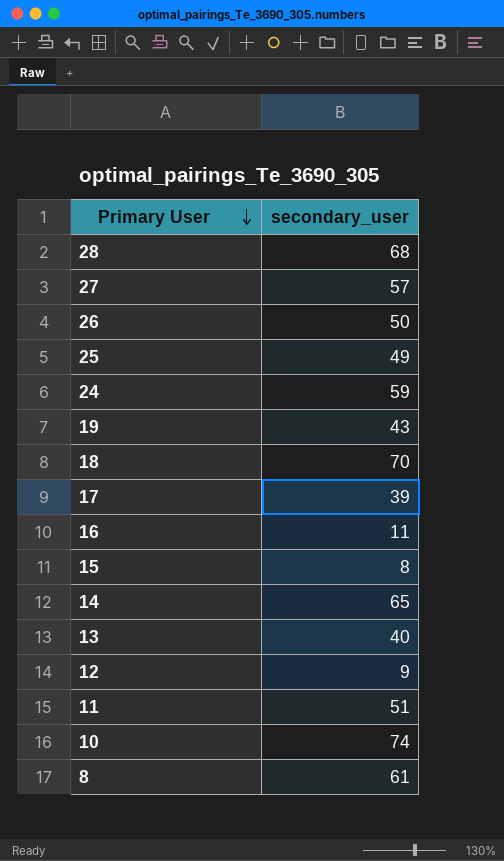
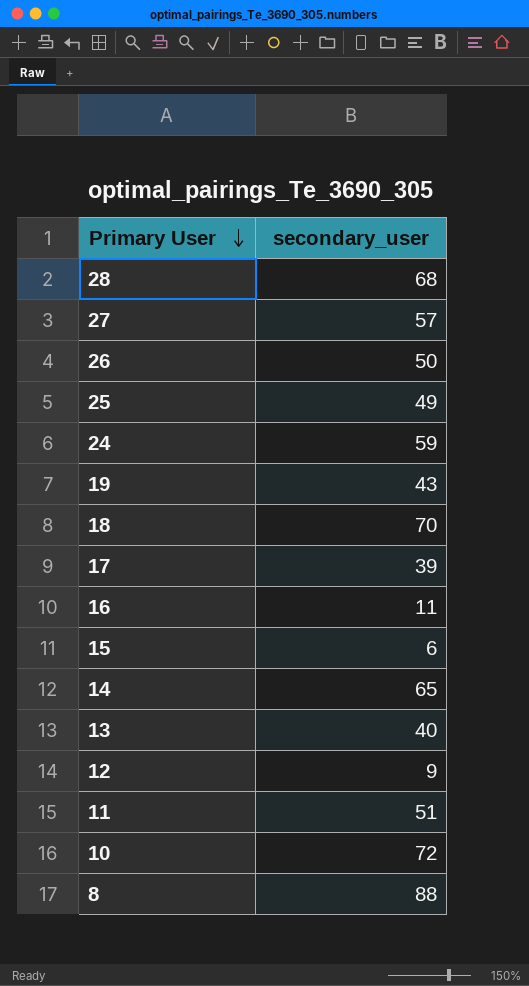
15 | secondary_user: 8 -> 6
10 | secondary_user: 74 -> 72
8 | secondary_user: 61 -> 88

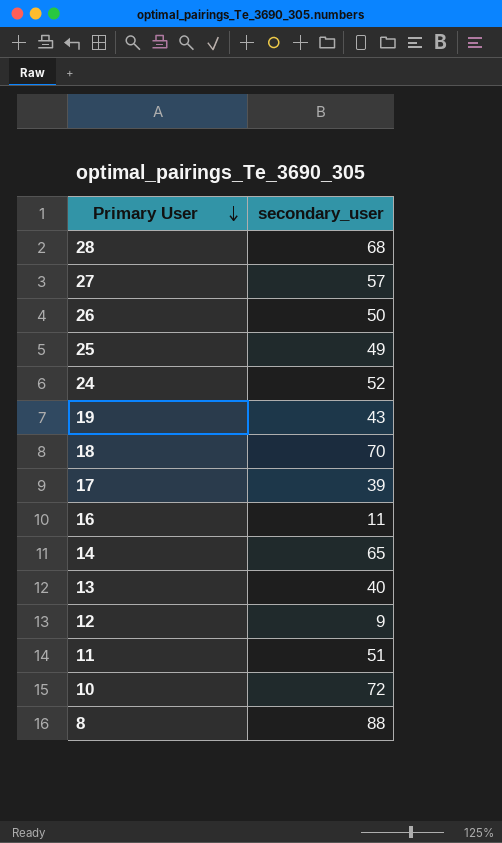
row 15: 6 -> none
24 | secondary_user: 59 -> 52

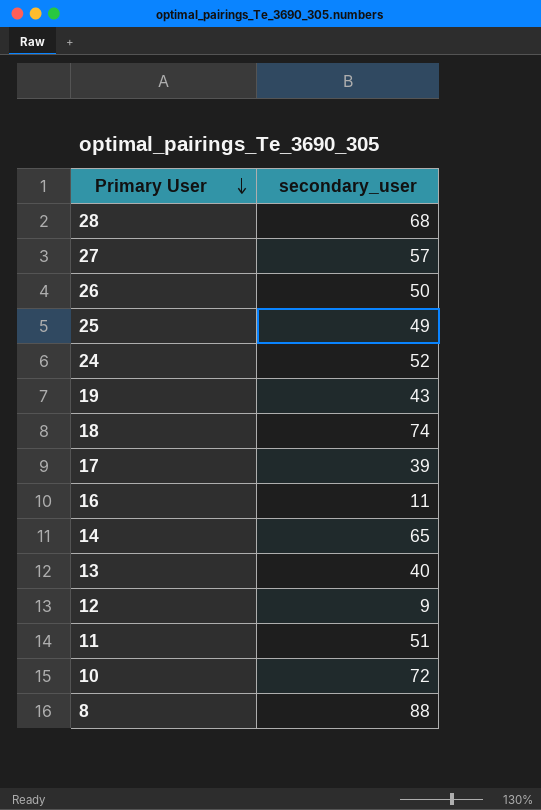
18 | secondary_user: 70 -> 74

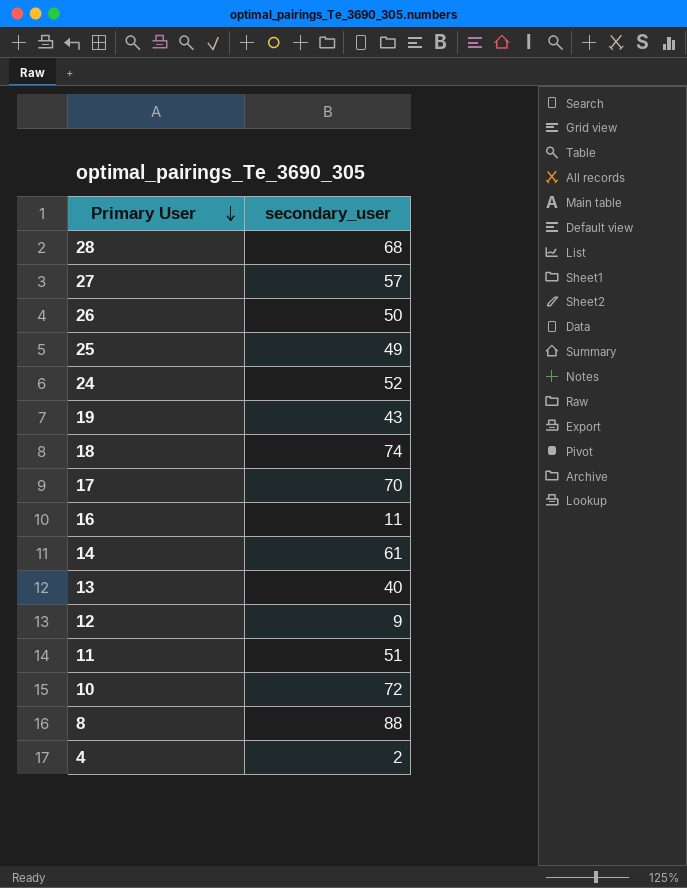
17 | secondary_user: 39 -> 70
14 | secondary_user: 65 -> 61
row 4: none -> 2

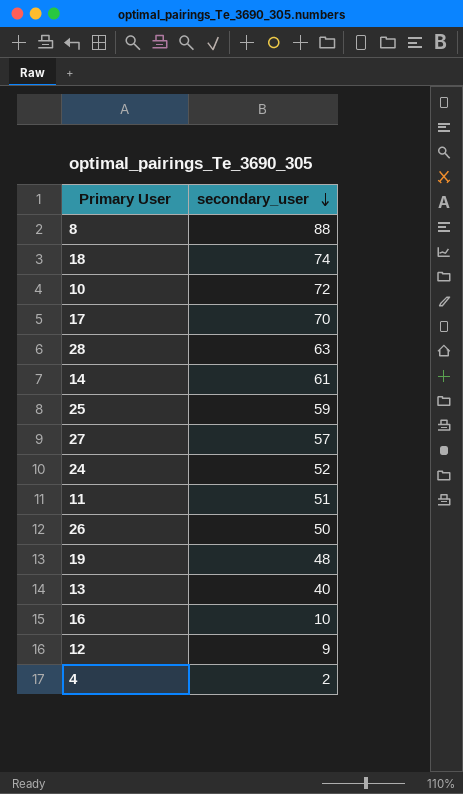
row order: Primary User descending -> secondary_user descending
28 | secondary_user: 68 -> 63
25 | secondary_user: 49 -> 59
19 | secondary_user: 43 -> 48
16 | secondary_user: 11 -> 10

